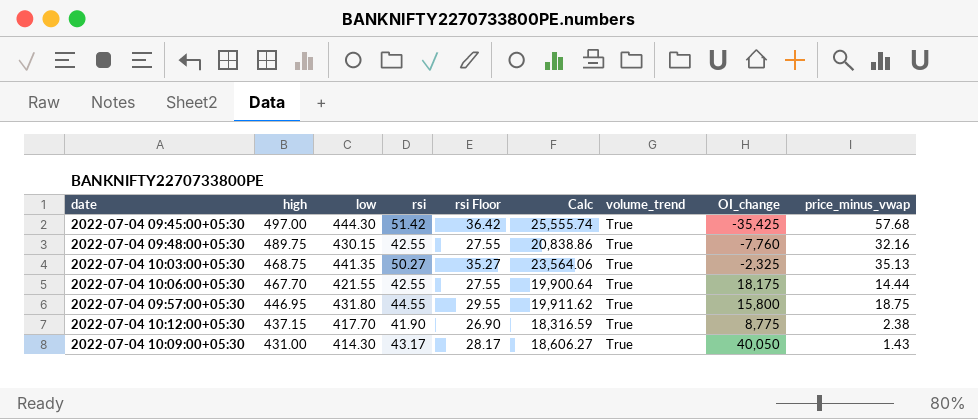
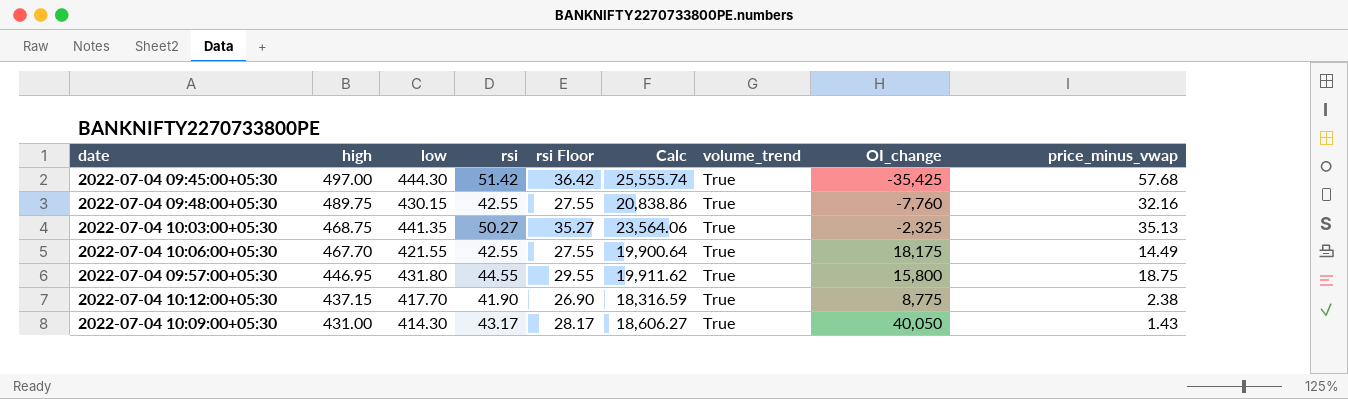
2022-07-04 10:06:00+05:30 | price_minus_vwap: 14.44 -> 14.49

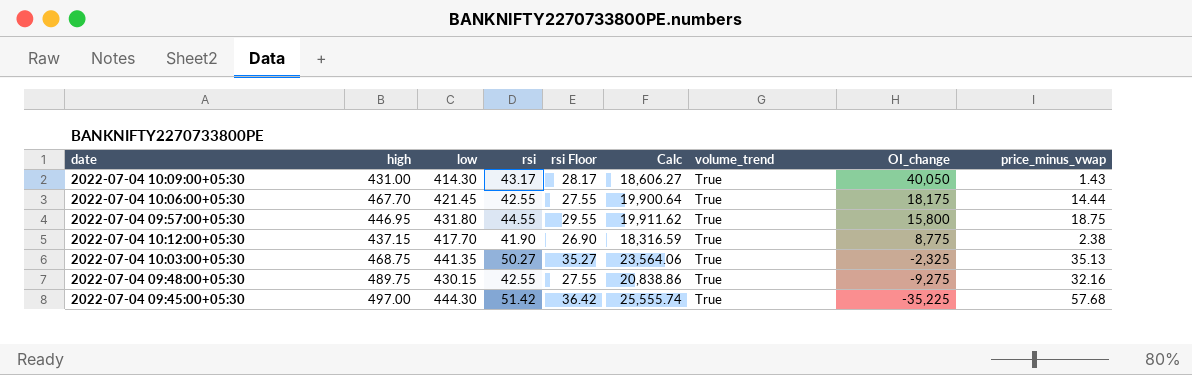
row order: high descending -> OI_change descending
2022-07-04 10:06:00+05:30 | low: 421.55 -> 421.45
2022-07-04 10:06:00+05:30 | price_minus_vwap: 14.49 -> 14.44
2022-07-04 09:48:00+05:30 | OI_change: -7,760 -> -9,275
2022-07-04 09:45:00+05:30 | OI_change: -35,425 -> -35,225

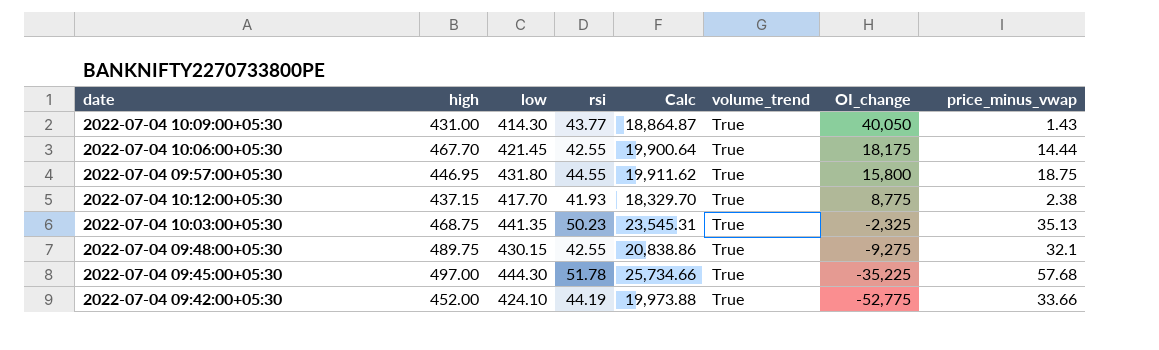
column rsi Floor | formula: [rsi] - 15 -> none
2022-07-04 10:09:00+05:30 | rsi: 43.17 -> 43.77
2022-07-04 10:09:00+05:30 | Calc: 18,606.27 -> 18,864.87
2022-07-04 10:12:00+05:30 | rsi: 41.90 -> 41.93
2022-07-04 10:12:00+05:30 | Calc: 18,316.59 -> 18,329.70
2022-07-04 10:03:00+05:30 | rsi: 50.27 -> 50.23
2022-07-04 10:03:00+05:30 | Calc: 23,564.06 -> 23,545.31
2022-07-04 09:48:00+05:30 | price_minus_vwap: 32.16 -> 32.1
2022-07-04 09:45:00+05:30 | rsi: 51.42 -> 51.78
2022-07-04 09:45:00+05:30 | Calc: 25,555.74 -> 25,734.66
row 2022-07-04 09:42:00+05:30: none -> 452.00 | 424.10 | 44.19 | 19,973.88 | True | -52,775 | 33.66

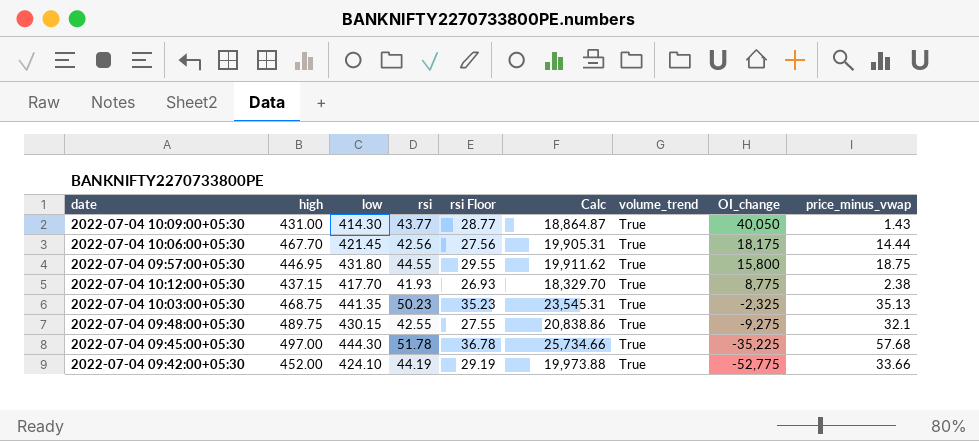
column rsi Floor | formula: none -> [rsi] - 15
2022-07-04 10:06:00+05:30 | rsi: 42.55 -> 42.56
2022-07-04 10:06:00+05:30 | Calc: 19,900.64 -> 19,905.31

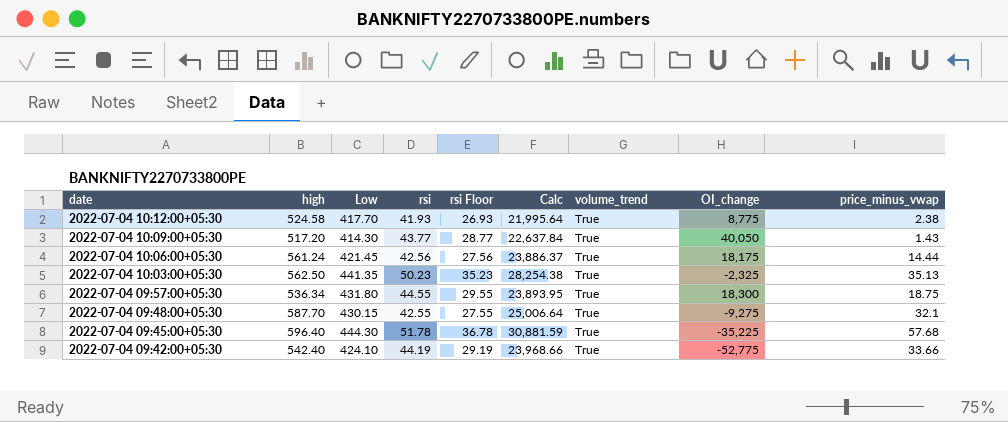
row order: OI_change descending -> date descending
column name: low -> Low
2022-07-04 10:12:00+05:30 | high: 437.15 -> 524.58
2022-07-04 10:12:00+05:30 | Calc: 18,329.70 -> 21,995.64
2022-07-04 10:09:00+05:30 | high: 431.00 -> 517.20
2022-07-04 10:09:00+05:30 | Calc: 18,864.87 -> 22,637.84
2022-07-04 10:06:00+05:30 | high: 467.70 -> 561.24
2022-07-04 10:06:00+05:30 | Calc: 19,905.31 -> 23,886.37
2022-07-04 10:03:00+05:30 | high: 468.75 -> 562.50
2022-07-04 10:03:00+05:30 | Calc: 23,545.31 -> 28,254.38
2022-07-04 09:57:00+05:30 | high: 446.95 -> 536.34
2022-07-04 09:57:00+05:30 | Calc: 19,911.62 -> 23,893.95
2022-07-04 09:57:00+05:30 | OI_change: 15,800 -> 18,300
2022-07-04 09:48:00+05:30 | high: 489.75 -> 587.70
2022-07-04 09:48:00+05:30 | Calc: 20,838.86 -> 25,006.64
2022-07-04 09:45:00+05:30 | high: 497.00 -> 596.40
2022-07-04 09:45:00+05:30 | Calc: 25,734.66 -> 30,881.59
2022-07-04 09:42:00+05:30 | high: 452.00 -> 542.40
2022-07-04 09:42:00+05:30 | Calc: 19,973.88 -> 23,968.66

